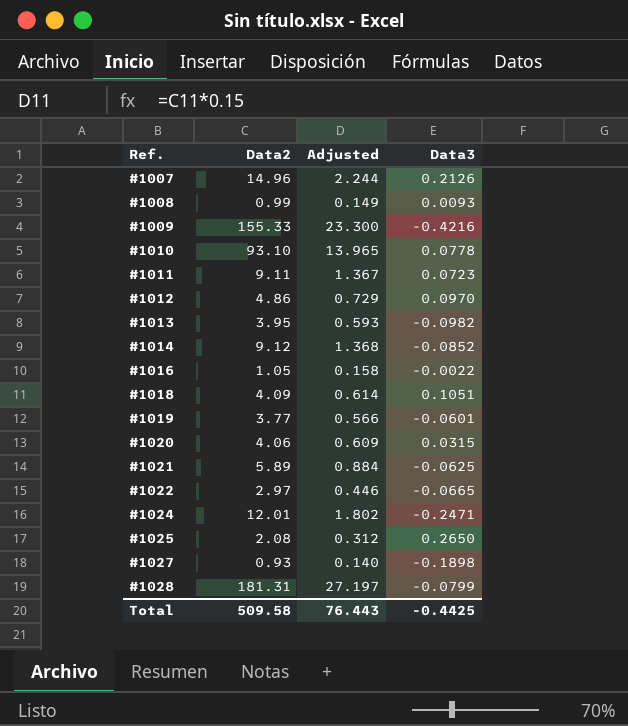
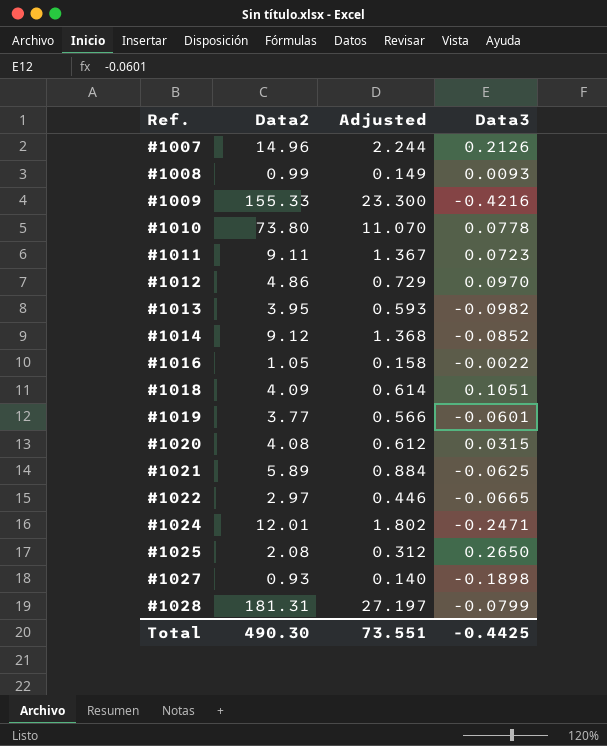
#1010 | Data2: 93.10 -> 73.80
#1010 | Adjusted: 13.965 -> 11.070
#1020 | Data2: 4.06 -> 4.08
#1020 | Adjusted: 0.609 -> 0.612
Total | Data2: 509.58 -> 490.30
Total | Adjusted: 76.443 -> 73.551

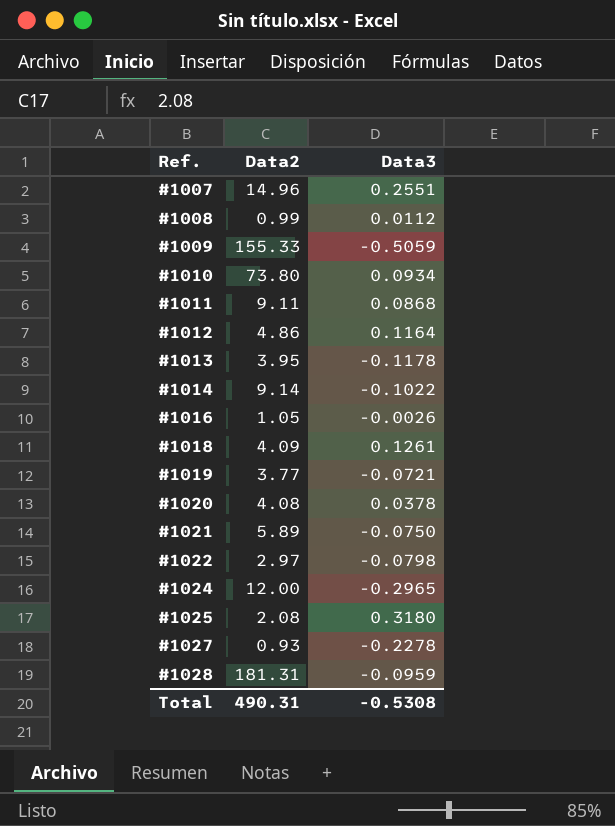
column Adjusted | formula: [Data2] * 0.15 -> none
#1007 | Data3: 0.2126 -> 0.2551
#1008 | Data3: 0.0093 -> 0.0112
#1009 | Data3: -0.4216 -> -0.5059
#1010 | Data3: 0.0778 -> 0.0934
#1011 | Data3: 0.0723 -> 0.0868
#1012 | Data3: 0.0970 -> 0.1164
#1013 | Data3: -0.0982 -> -0.1178
#1014 | Data2: 9.12 -> 9.14
#1014 | Data3: -0.0852 -> -0.1022
#1016 | Data3: -0.0022 -> -0.0026
#1018 | Data3: 0.1051 -> 0.1261
#1019 | Data3: -0.0601 -> -0.0721
#1020 | Data3: 0.0315 -> 0.0378
#1021 | Data3: -0.0625 -> -0.0750
#1022 | Data3: -0.0665 -> -0.0798
#1024 | Data2: 12.01 -> 12.00
#1024 | Data3: -0.2471 -> -0.2965
#1025 | Data3: 0.2650 -> 0.3180
#1027 | Data3: -0.1898 -> -0.2278
#1028 | Data3: -0.0799 -> -0.0959
Total | Data2: 490.30 -> 490.31
Total | Data3: -0.4425 -> -0.5308

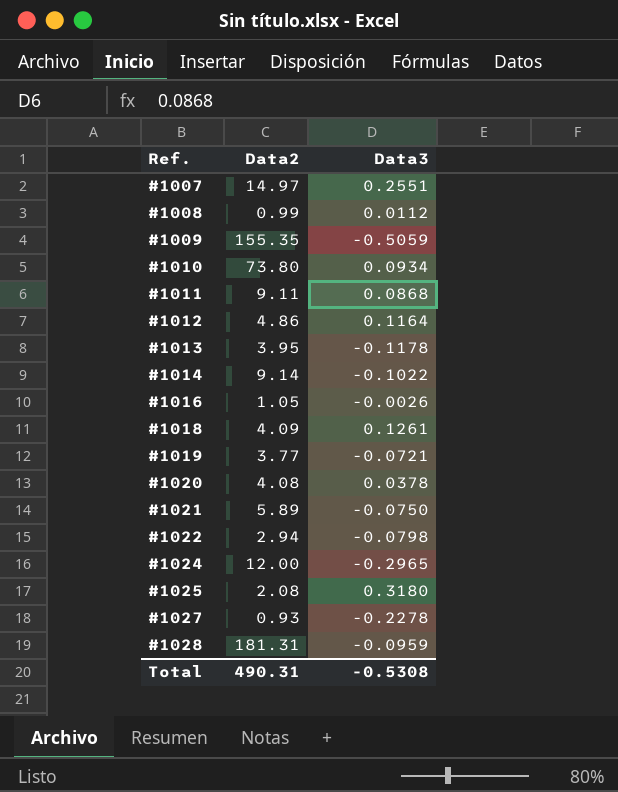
#1007 | Data2: 14.96 -> 14.97
#1009 | Data2: 155.33 -> 155.35
#1022 | Data2: 2.97 -> 2.94

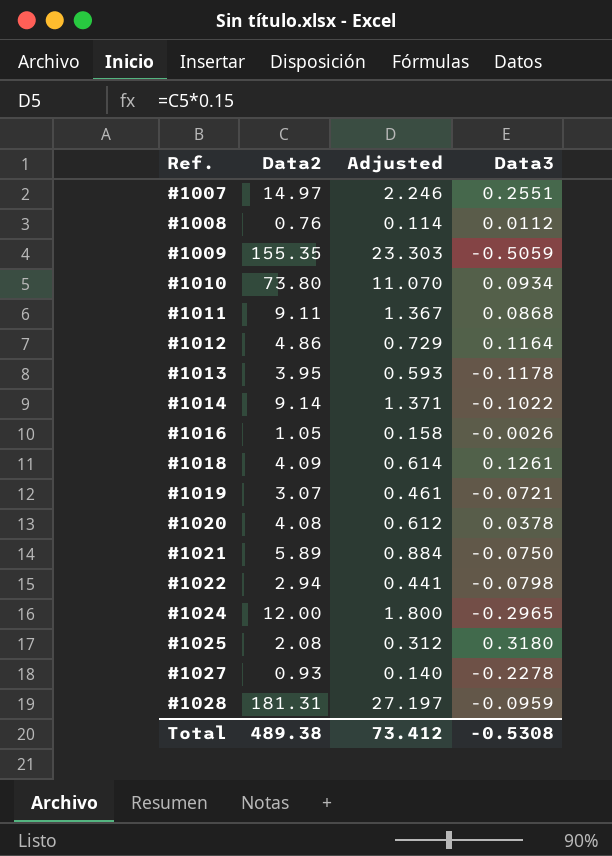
column Adjusted | formula: none -> [Data2] * 0.15
#1008 | Data2: 0.99 -> 0.76
#1019 | Data2: 3.77 -> 3.07
Total | Data2: 490.31 -> 489.38

